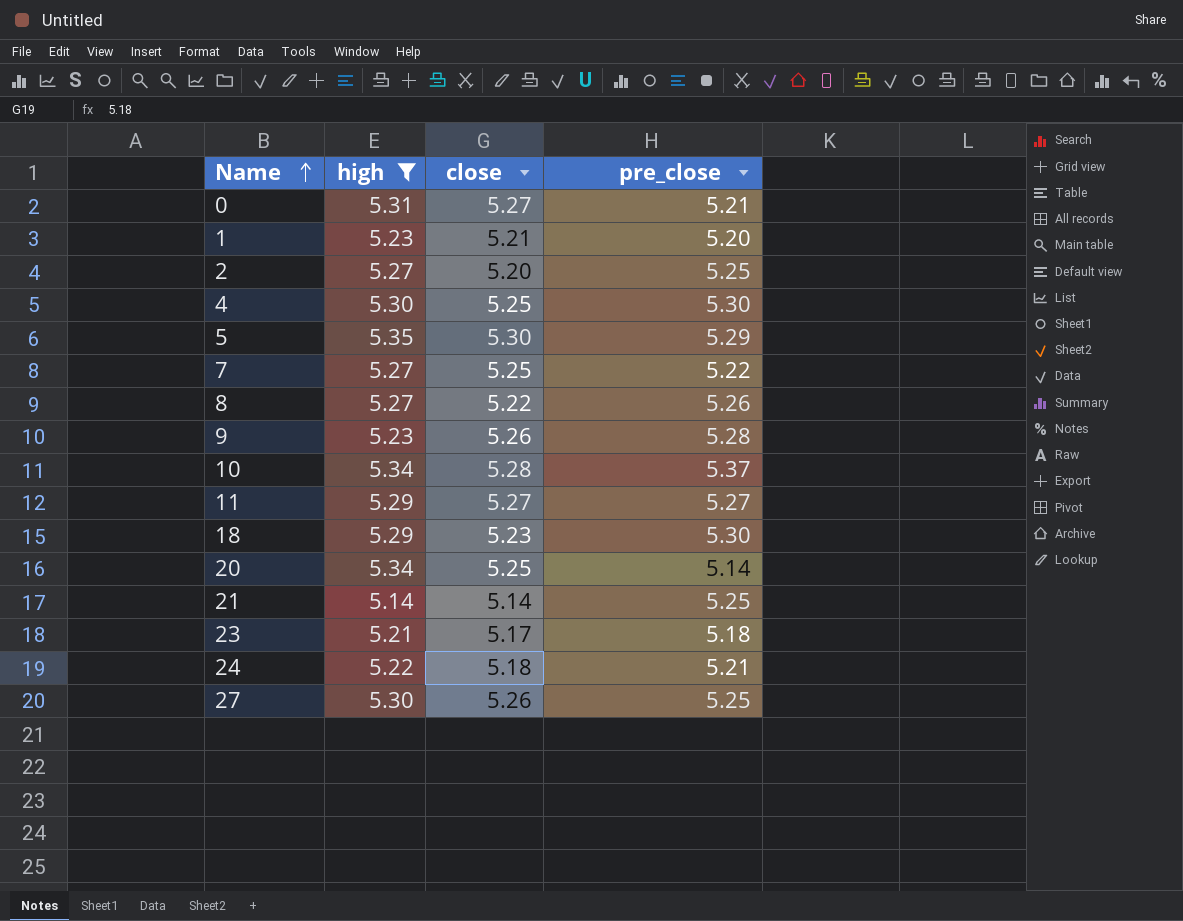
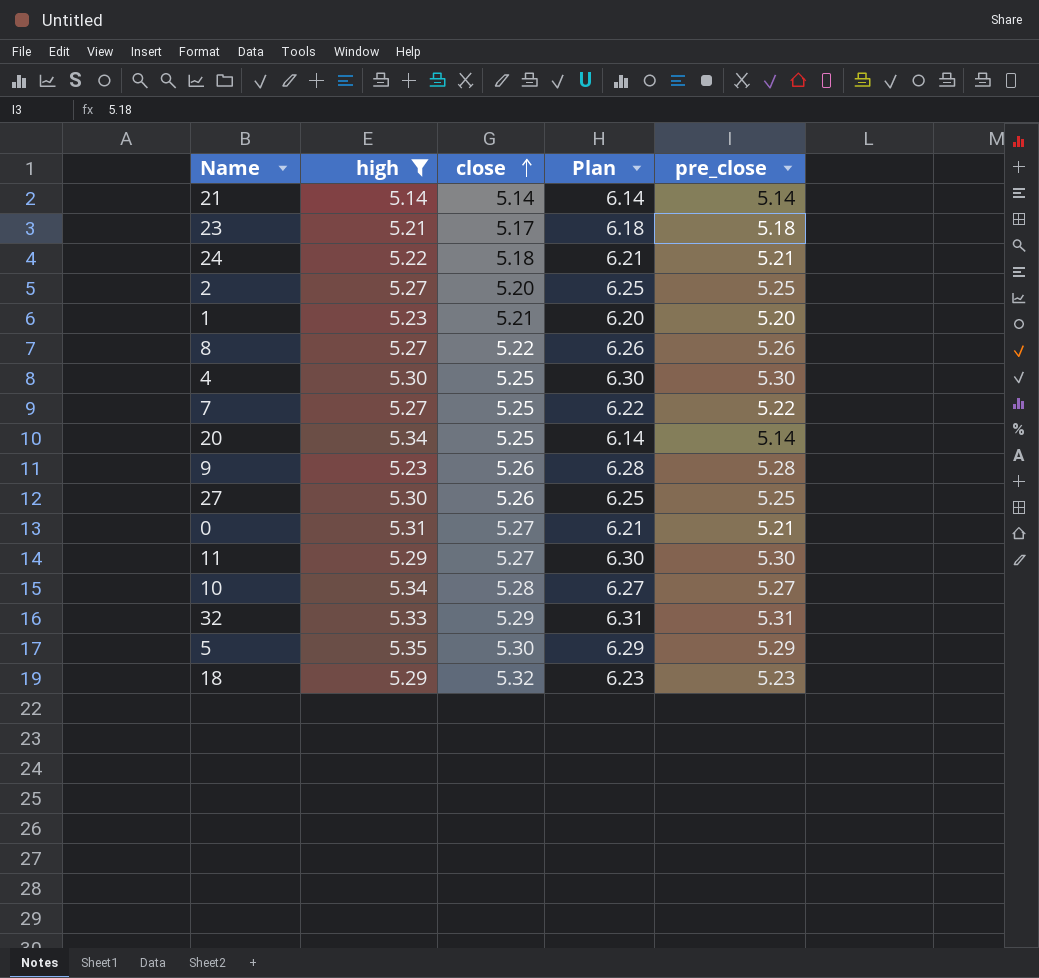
row order: Name ascending -> close ascending
column Plan | formula: none -> [pre_close] + 1
21 | pre_close: 5.25 -> 5.14
11 | pre_close: 5.27 -> 5.30
10 | pre_close: 5.37 -> 5.27
row 32: none -> 5.33 | 5.29 | 6.31 | 5.31
18 | close: 5.23 -> 5.32
18 | pre_close: 5.30 -> 5.23

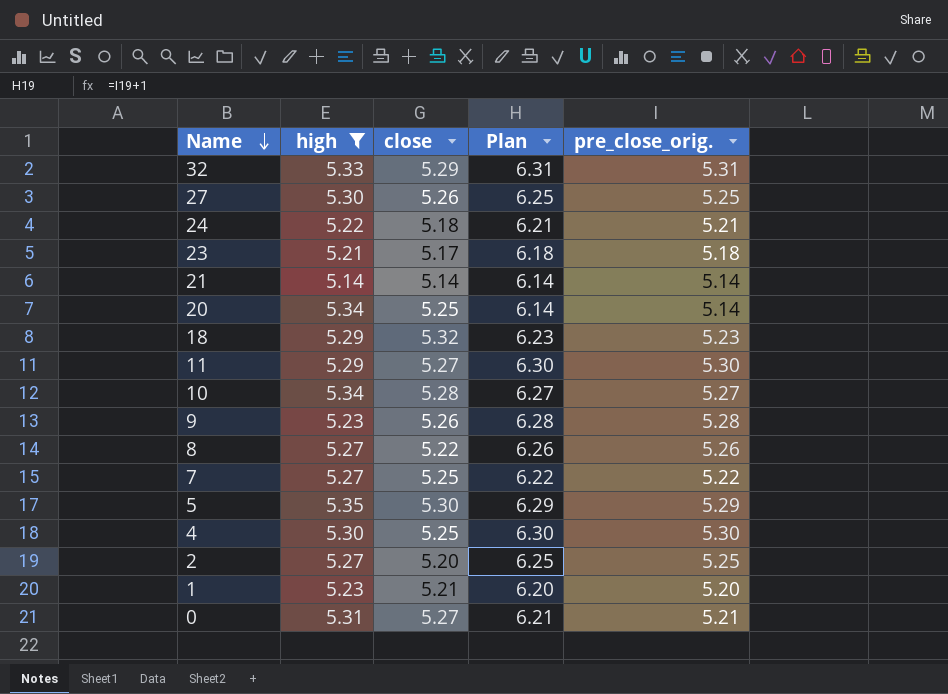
row order: close ascending -> Name descending
column name: pre_close -> pre_close_orig.

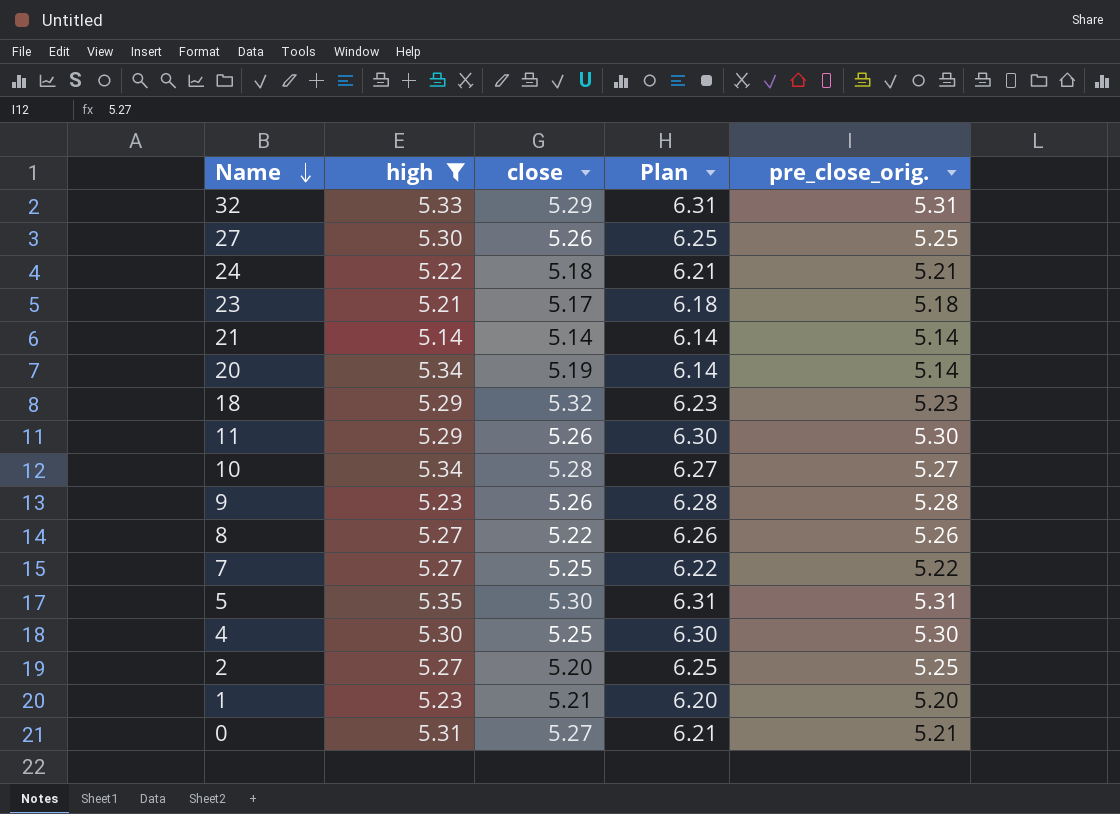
20 | close: 5.25 -> 5.19
11 | close: 5.27 -> 5.26
5 | Plan: 6.29 -> 6.31
5 | pre_close_orig.: 5.29 -> 5.31

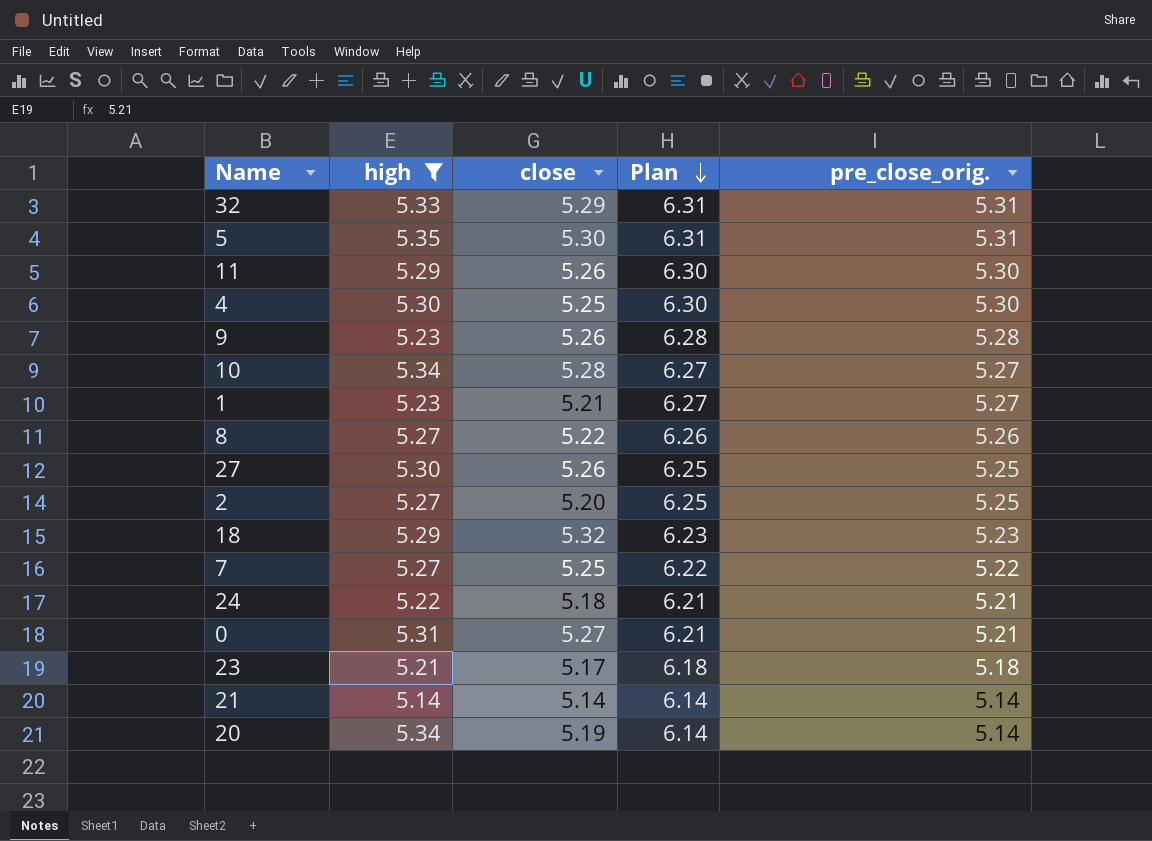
row order: Name descending -> Plan descending
1 | Plan: 6.20 -> 6.27
1 | pre_close_orig.: 5.20 -> 5.27

